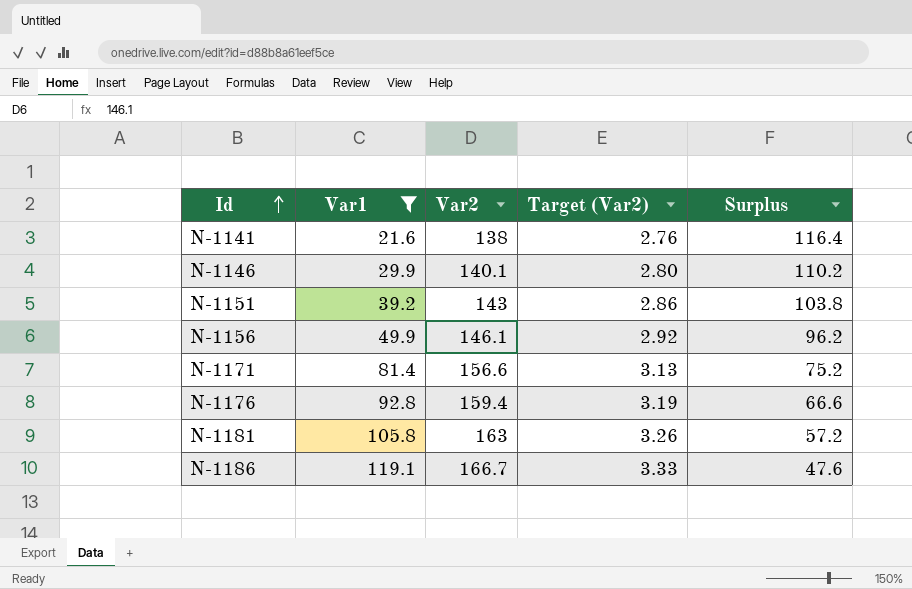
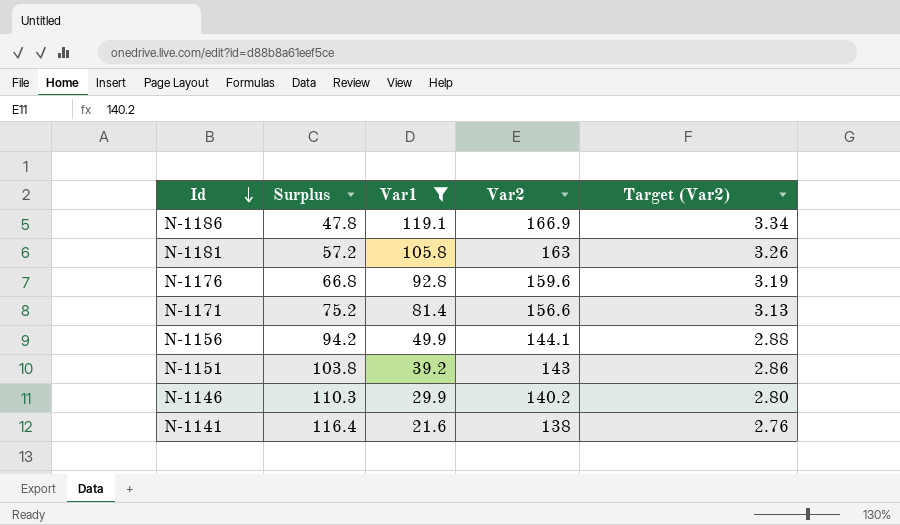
row order: Id ascending -> Id descending
column Surplus | position: 5 -> 2
N-1186 | Surplus: 47.6 -> 47.8
N-1186 | Var2: 166.7 -> 166.9
N-1186 | Target (Var2): 3.33 -> 3.34
N-1176 | Surplus: 66.6 -> 66.8
N-1176 | Var2: 159.4 -> 159.6
N-1156 | Surplus: 96.2 -> 94.2
N-1156 | Var2: 146.1 -> 144.1
N-1156 | Target (Var2): 2.92 -> 2.88
N-1146 | Surplus: 110.2 -> 110.3
N-1146 | Var2: 140.1 -> 140.2

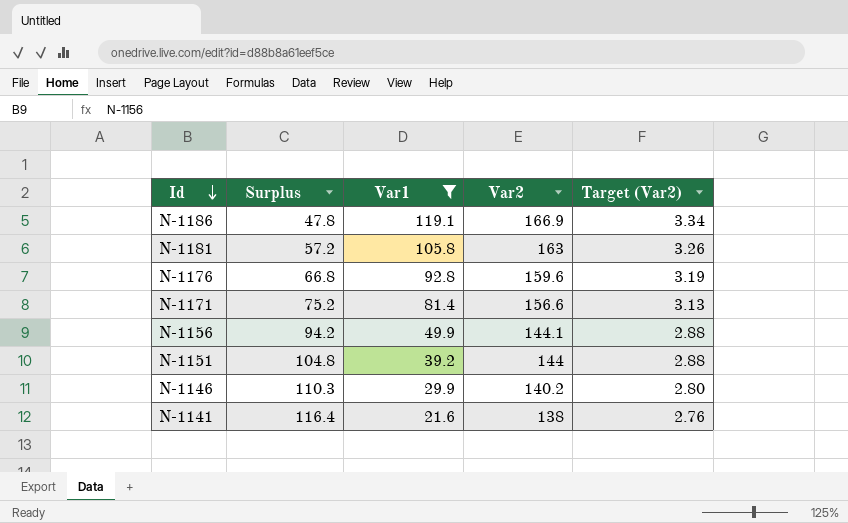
N-1151 | Surplus: 103.8 -> 104.8
N-1151 | Var2: 143 -> 144
N-1151 | Target (Var2): 2.86 -> 2.88

